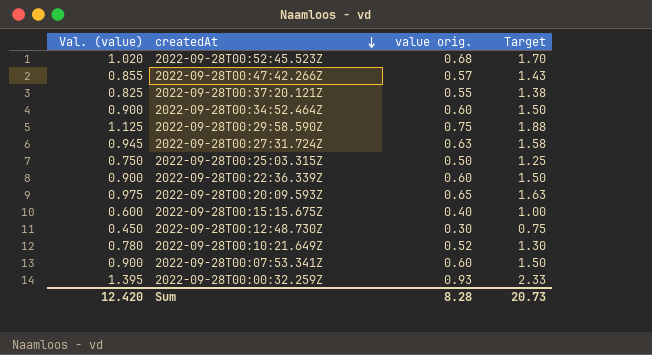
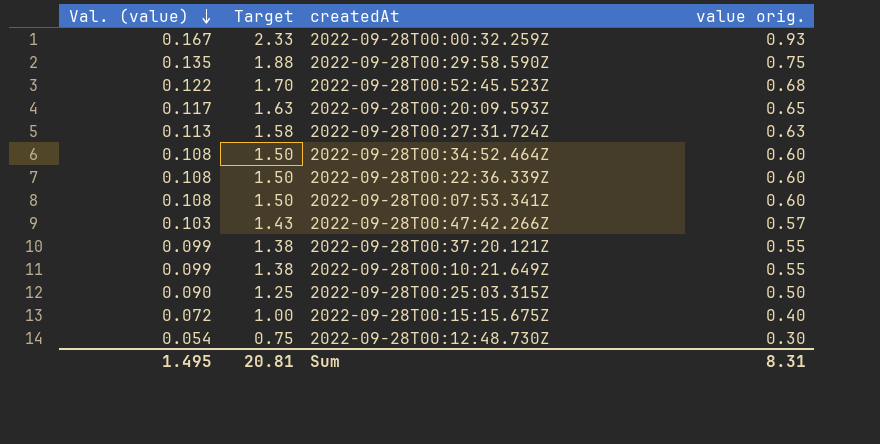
row order: createdAt descending -> Val. (value) descending
column Val. (value) | formula: [value orig.] * 1.5 -> [value orig.] * 0.18
column Target | position: 4 -> 2
2022-09-28T00:10:21.649Z | Target: 1.30 -> 1.38
2022-09-28T00:10:21.649Z | value orig.: 0.52 -> 0.55
Sum | Val. (value): 12.420 -> 1.495
Sum | Target: 20.73 -> 20.81
Sum | value orig.: 8.28 -> 8.31

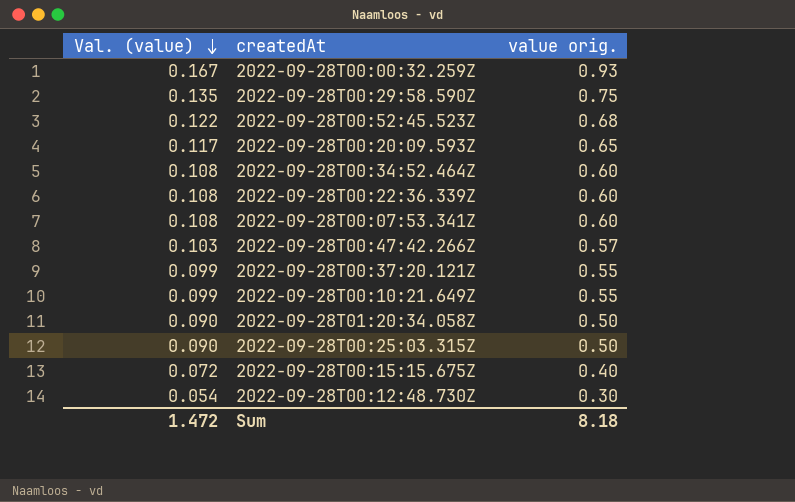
column Target | formula: [value orig.] * 2.5 -> none
row 2022-09-28T00:27:31.724Z: 0.113 | 1.58 | 0.63 -> none
row 2022-09-28T01:20:34.058Z: none -> 0.090 | 0.50
Sum | Val. (value): 1.495 -> 1.472
Sum | value orig.: 8.31 -> 8.18

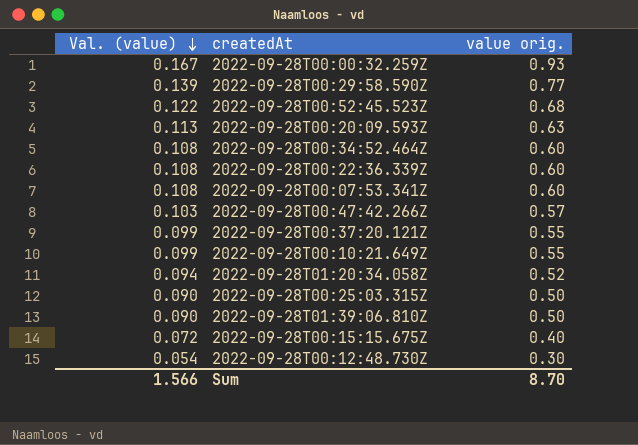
2022-09-28T00:29:58.590Z | Val. (value): 0.135 -> 0.139
2022-09-28T00:29:58.590Z | value orig.: 0.75 -> 0.77
2022-09-28T00:20:09.593Z | Val. (value): 0.117 -> 0.113
2022-09-28T00:20:09.593Z | value orig.: 0.65 -> 0.63
2022-09-28T01:20:34.058Z | Val. (value): 0.090 -> 0.094
2022-09-28T01:20:34.058Z | value orig.: 0.50 -> 0.52
row 2022-09-28T01:39:06.810Z: none -> 0.090 | 0.50
Sum | Val. (value): 1.472 -> 1.566
Sum | value orig.: 8.18 -> 8.70

